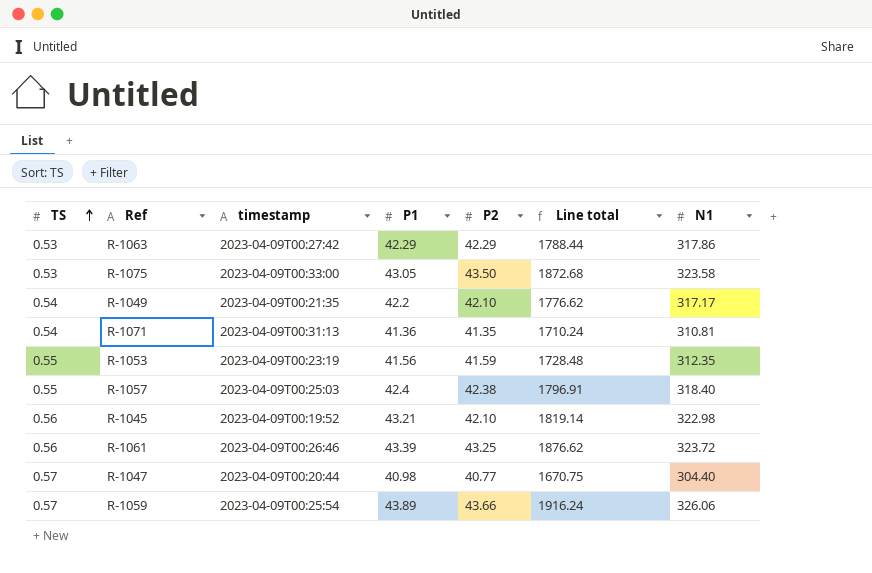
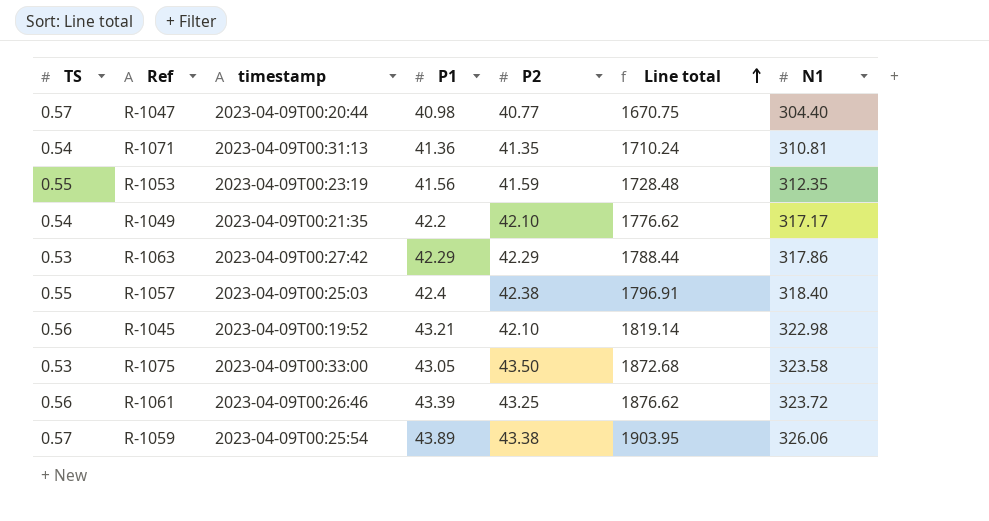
row order: TS ascending -> Line total ascending
R-1059 | P2: 43.66 -> 43.38
R-1059 | Line total: 1916.24 -> 1903.95

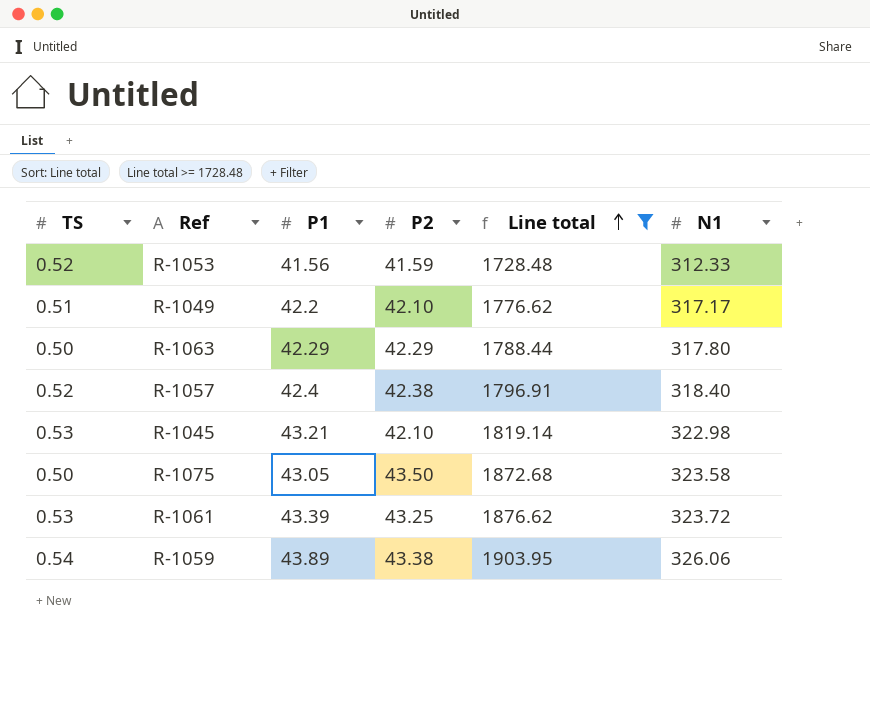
filter: none -> Line total >= 1728.48
column timestamp | position: 3 -> none
R-1053 | TS: 0.55 -> 0.52
R-1053 | N1: 312.35 -> 312.33
R-1049 | TS: 0.54 -> 0.51
R-1063 | TS: 0.53 -> 0.50
R-1063 | N1: 317.86 -> 317.80
R-1057 | TS: 0.55 -> 0.52
R-1045 | TS: 0.56 -> 0.53
R-1075 | TS: 0.53 -> 0.50
R-1061 | TS: 0.56 -> 0.53
R-1059 | TS: 0.57 -> 0.54

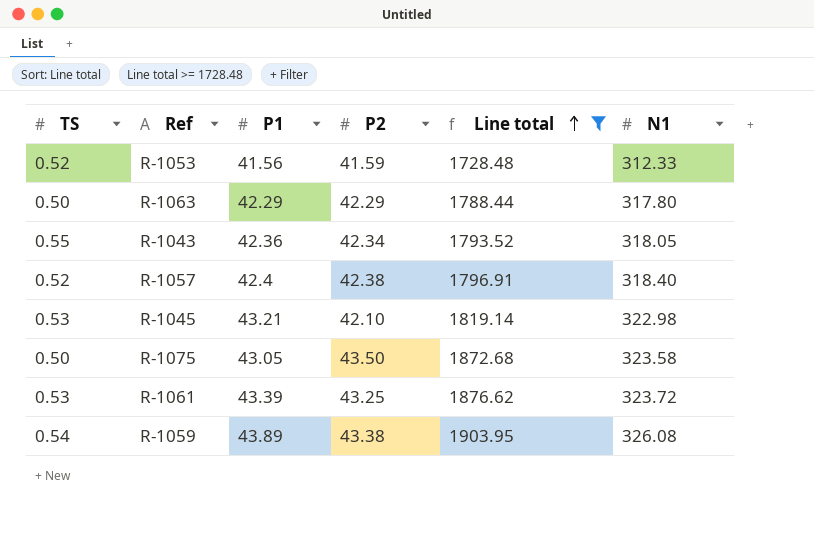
row R-1049: 0.51 | 42.2 | 42.10 | 1776.62 | 317.17 -> none
row R-1043: none -> 0.55 | 42.36 | 42.34 | 1793.52 | 318.05
R-1059 | N1: 326.06 -> 326.08

